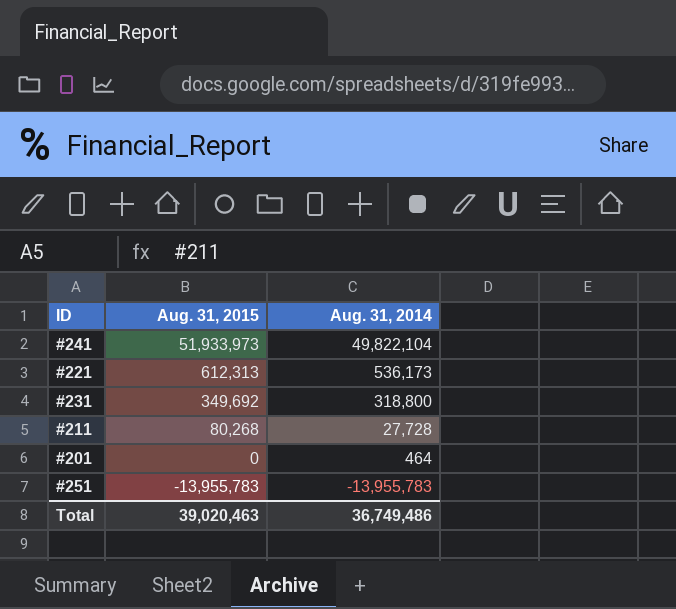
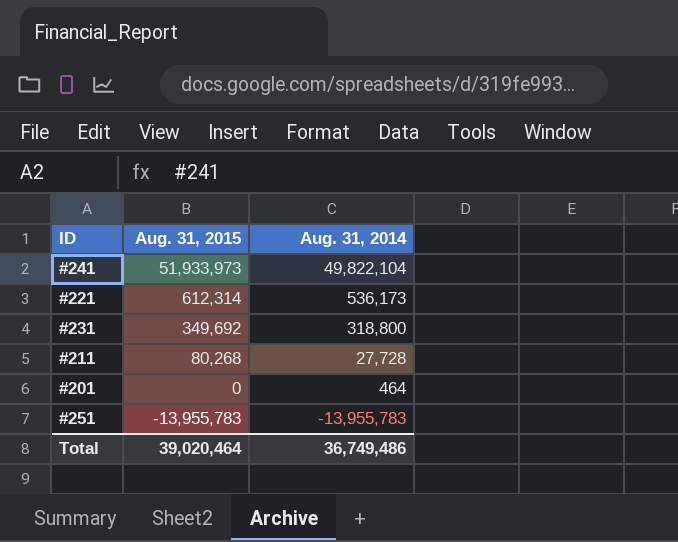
#221 | Aug. 31, 2015: 612,313 -> 612,314
Total | Aug. 31, 2015: 39,020,463 -> 39,020,464

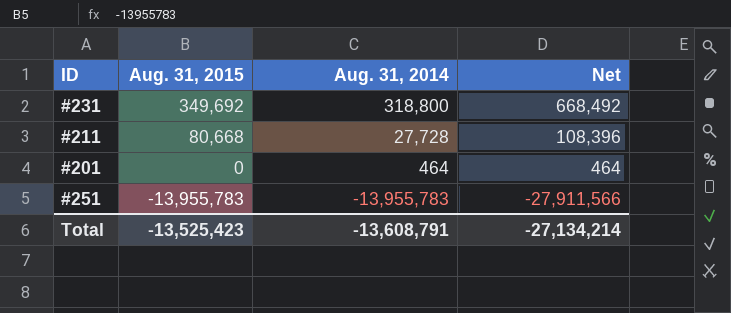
column Net | formula: none -> [Aug. 31, 2015] + [Aug. 31, 2014]
row #241: 51,933,973 | 49,822,104 -> none
row #221: 612,314 | 536,173 -> none
#211 | Aug. 31, 2015: 80,268 -> 80,668
Total | Aug. 31, 2015: 39,020,464 -> -13,525,423
Total | Aug. 31, 2014: 36,749,486 -> -13,608,791

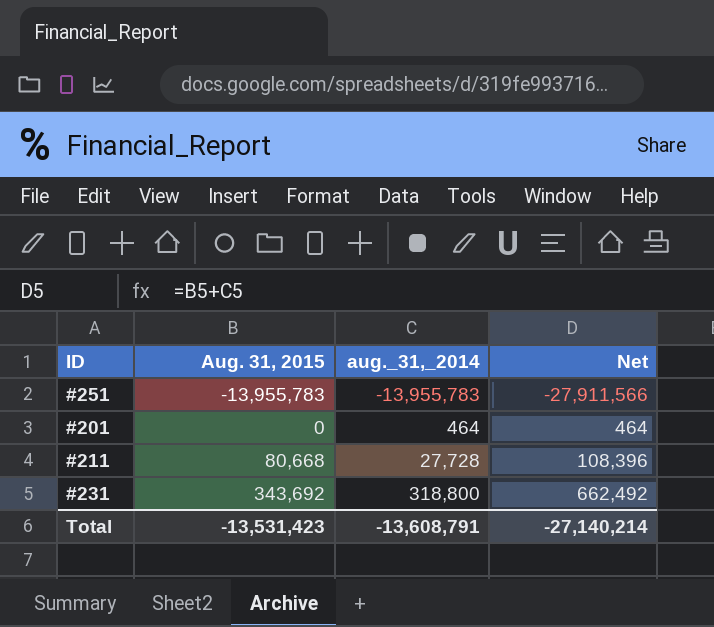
row order: Aug. 31, 2015 descending -> Aug. 31, 2015 ascending
column name: Aug. 31, 2014 -> aug._31,_2014
#231 | Aug. 31, 2015: 349,692 -> 343,692
#231 | Net: 668,492 -> 662,492
Total | Aug. 31, 2015: -13,525,423 -> -13,531,423
Total | Net: -27,134,214 -> -27,140,214

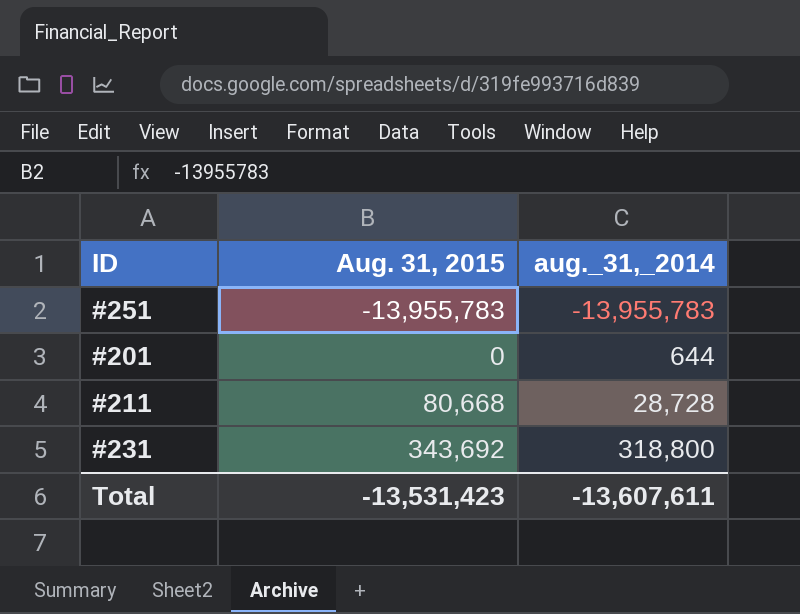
column Net | formula: [Aug. 31, 2015] + [aug._31,_2014] -> none
#201 | aug._31,_2014: 464 -> 644
#211 | aug._31,_2014: 27,728 -> 28,728
Total | aug._31,_2014: -13,608,791 -> -13,607,611

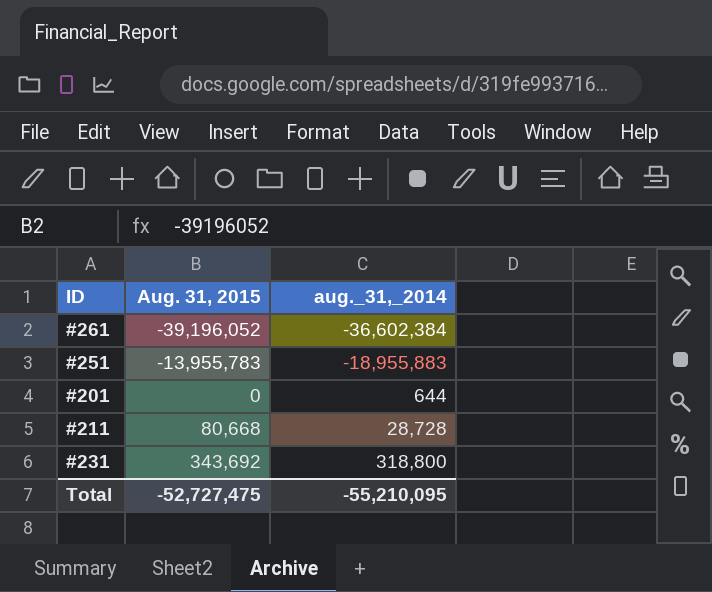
row #261: none -> -39,196,052 | -36,602,384
#251 | aug._31,_2014: -13,955,783 -> -18,955,883
Total | Aug. 31, 2015: -13,531,423 -> -52,727,475
Total | aug._31,_2014: -13,607,611 -> -55,210,095

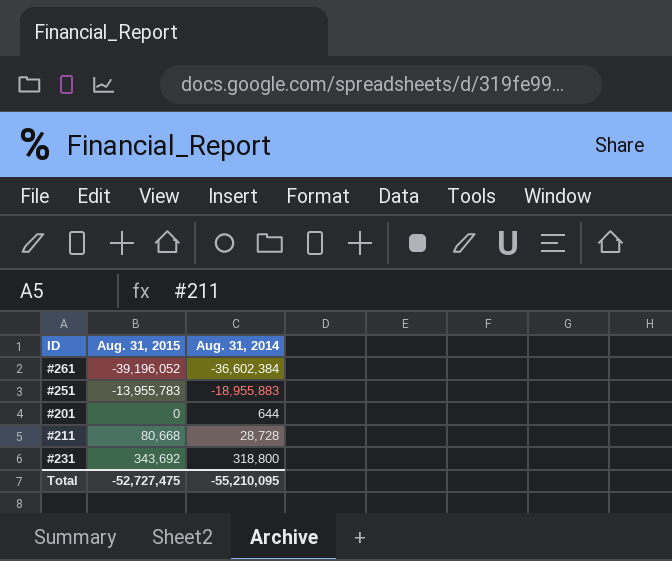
column name: aug._31,_2014 -> Aug. 31, 2014

